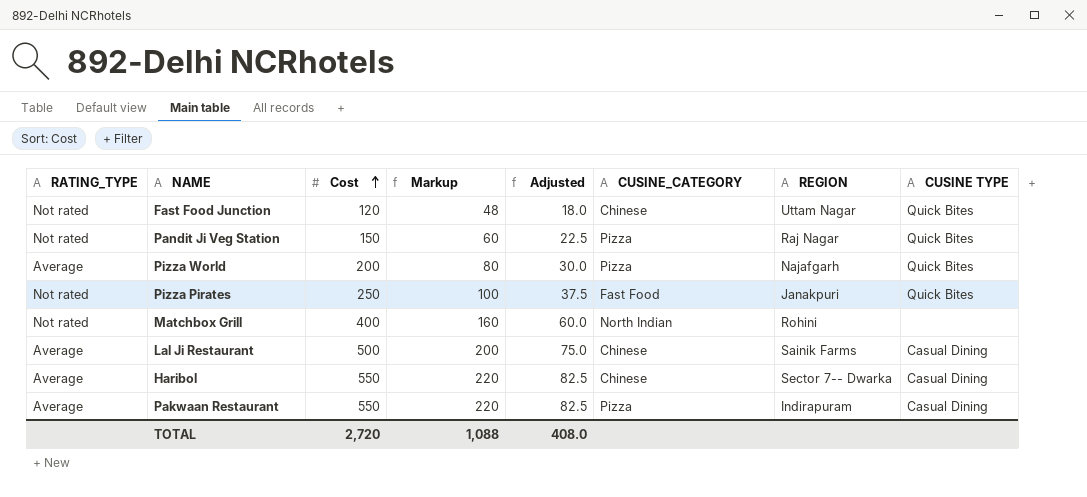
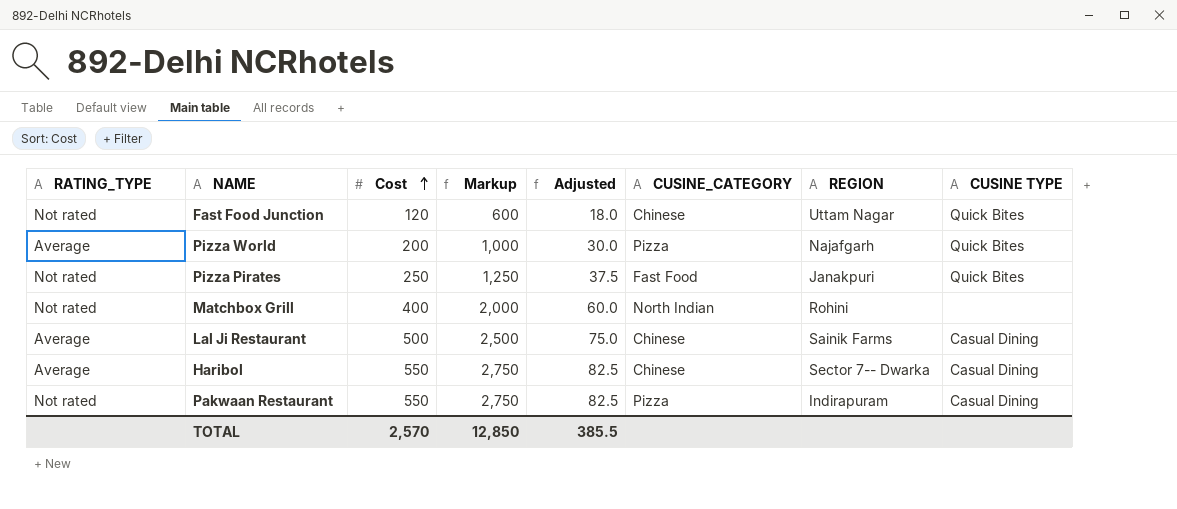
column Markup | formula: [Cost] * 0.4 -> [Cost] * 5
row Pandit Ji Veg Station: Not rated | 150 | 60 | 22.5 | Pizza | Raj Nagar | Quick Bites -> none
Pakwaan Restaurant | RATING_TYPE: Average -> Not rated
TOTAL | Cost: 2,720 -> 2,570
TOTAL | Markup: 1,088 -> 12,850
TOTAL | Adjusted: 408.0 -> 385.5

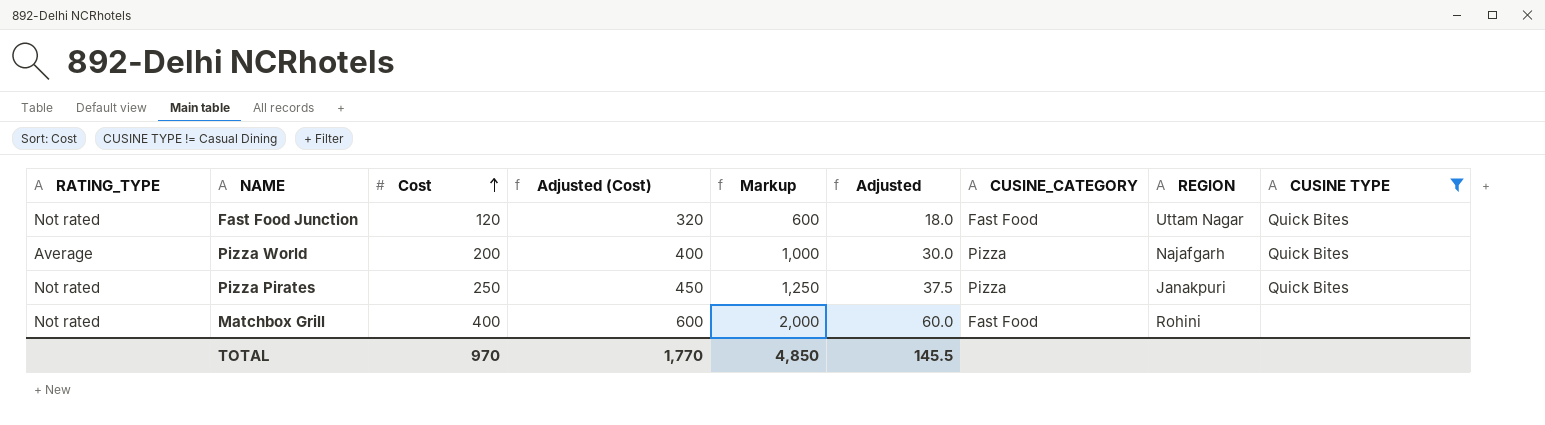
filter: none -> CUSINE TYPE != Casual Dining
column Adjusted (Cost) | formula: none -> [Cost] + 200
Fast Food Junction | CUSINE_CATEGORY: Chinese -> Fast Food
Pizza Pirates | CUSINE_CATEGORY: Fast Food -> Pizza
Matchbox Grill | CUSINE_CATEGORY: North Indian -> Fast Food
TOTAL | Cost: 2,570 -> 970
TOTAL | Markup: 12,850 -> 4,850
TOTAL | Adjusted: 385.5 -> 145.5

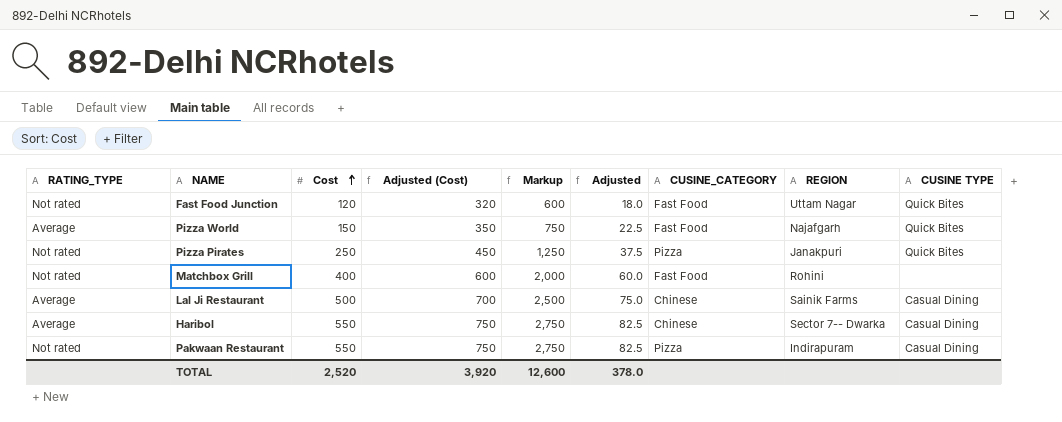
filter: CUSINE TYPE != Casual Dining -> none
Pizza World | Cost: 200 -> 150
Pizza World | Adjusted (Cost): 400 -> 350
Pizza World | Markup: 1,000 -> 750
Pizza World | Adjusted: 30.0 -> 22.5
Pizza World | CUSINE_CATEGORY: Pizza -> Fast Food
TOTAL | Cost: 970 -> 2,520
TOTAL | Adjusted (Cost): 1,770 -> 3,920
TOTAL | Markup: 4,850 -> 12,600
TOTAL | Adjusted: 145.5 -> 378.0

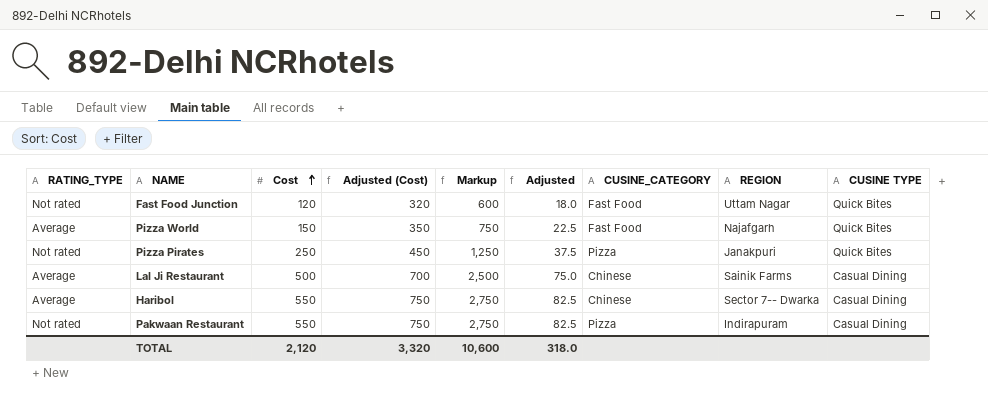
row Matchbox Grill: Not rated | 400 | 600 | 2,000 | 60.0 | Fast Food | Rohini | none -> none
TOTAL | Cost: 2,520 -> 2,120
TOTAL | Adjusted (Cost): 3,920 -> 3,320
TOTAL | Markup: 12,600 -> 10,600
TOTAL | Adjusted: 378.0 -> 318.0

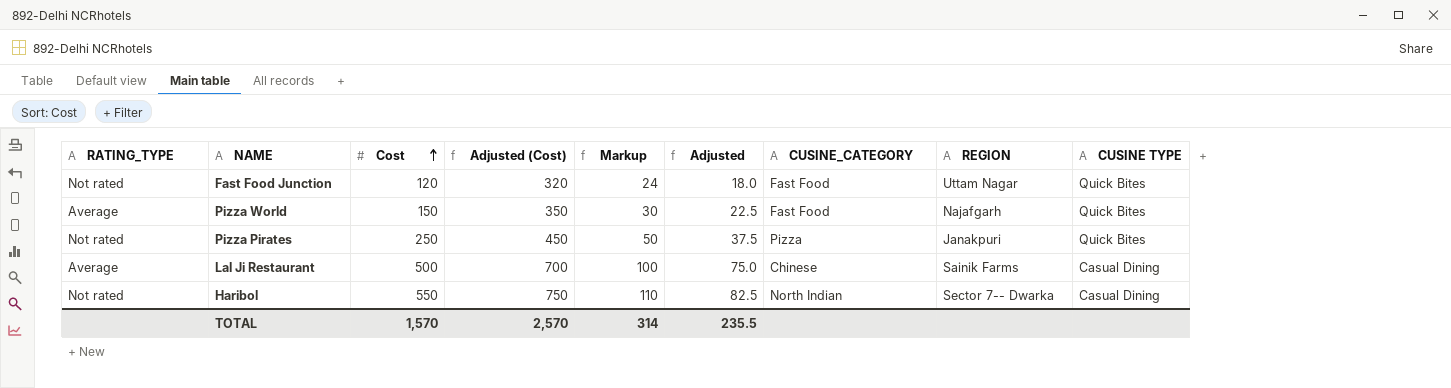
column Markup | formula: [Cost] * 5 -> [Cost] * 0.2
row Pakwaan Restaurant: Not rated | 550 | 750 | 2,750 | 82.5 | Pizza | Indirapuram | Casual Dining -> none
Haribol | RATING_TYPE: Average -> Not rated
Haribol | CUSINE_CATEGORY: Chinese -> North Indian
TOTAL | Cost: 2,120 -> 1,570
TOTAL | Adjusted (Cost): 3,320 -> 2,570
TOTAL | Markup: 10,600 -> 314
TOTAL | Adjusted: 318.0 -> 235.5

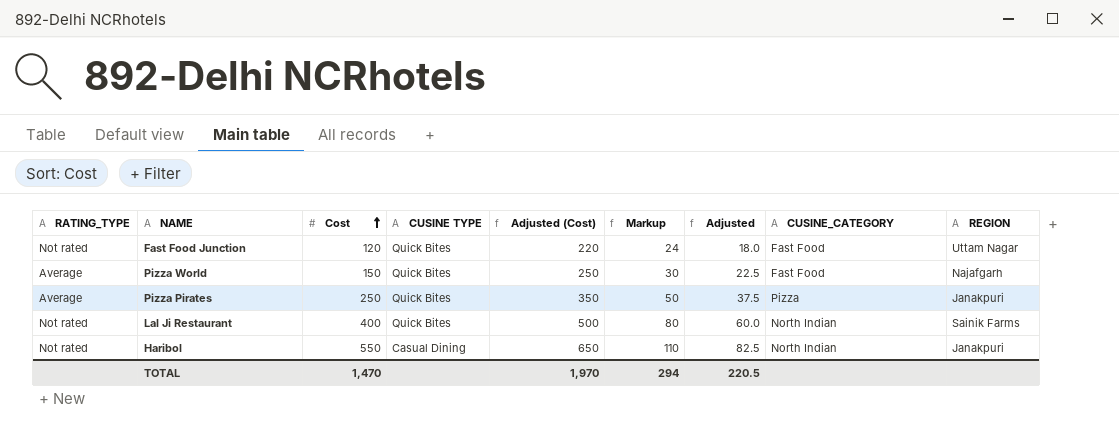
column CUSINE TYPE | position: 9 -> 4
column Adjusted (Cost) | formula: [Cost] + 200 -> [Cost] + 100
Pizza Pirates | RATING_TYPE: Not rated -> Average
Lal Ji Restaurant | RATING_TYPE: Average -> Not rated
Lal Ji Restaurant | Cost: 500 -> 400
Lal Ji Restaurant | CUSINE TYPE: Casual Dining -> Quick Bites
Lal Ji Restaurant | Markup: 100 -> 80
Lal Ji Restaurant | Adjusted: 75.0 -> 60.0
Lal Ji Restaurant | CUSINE_CATEGORY: Chinese -> North Indian
Haribol | REGION: Sector 7-- Dwarka -> Janakpuri
TOTAL | Cost: 1,570 -> 1,470
TOTAL | Adjusted (Cost): 2,570 -> 1,970
TOTAL | Markup: 314 -> 294
TOTAL | Adjusted: 235.5 -> 220.5

